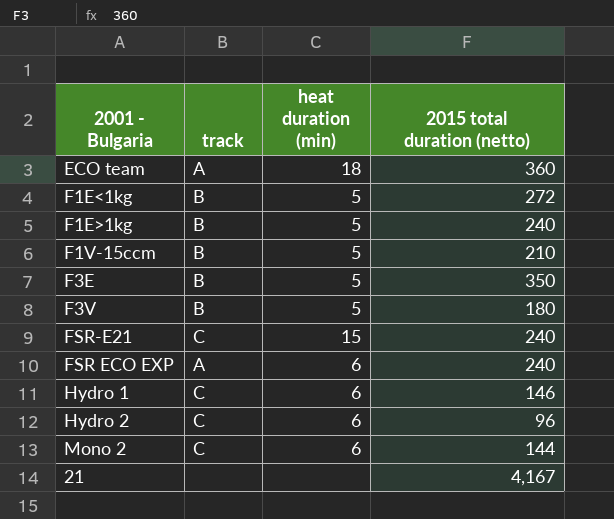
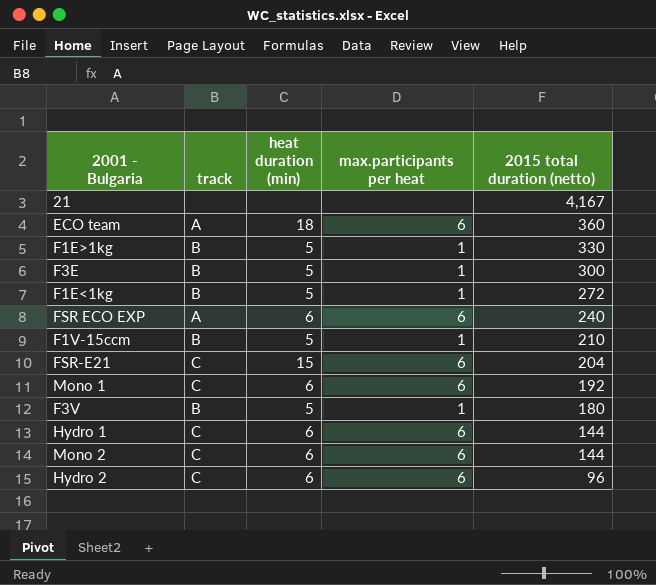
row order: none -> 2015 total duration (netto) descending
column max.participants per heat | position: none -> 4
F1E>1kg | 2015 total duration (netto): 240 -> 330
F3E | 2015 total duration (netto): 350 -> 300
FSR-E21 | 2015 total duration (netto): 240 -> 204
row Mono 1: none -> C | 6 | 6 | 192
Hydro 1 | 2015 total duration (netto): 146 -> 144

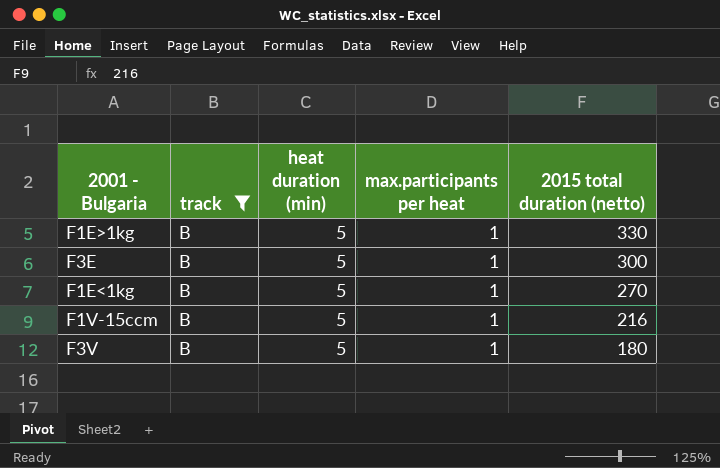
filter: none -> track = B
F1E<1kg | 2015 total duration (netto): 272 -> 270
F1V-15ccm | 2015 total duration (netto): 210 -> 216

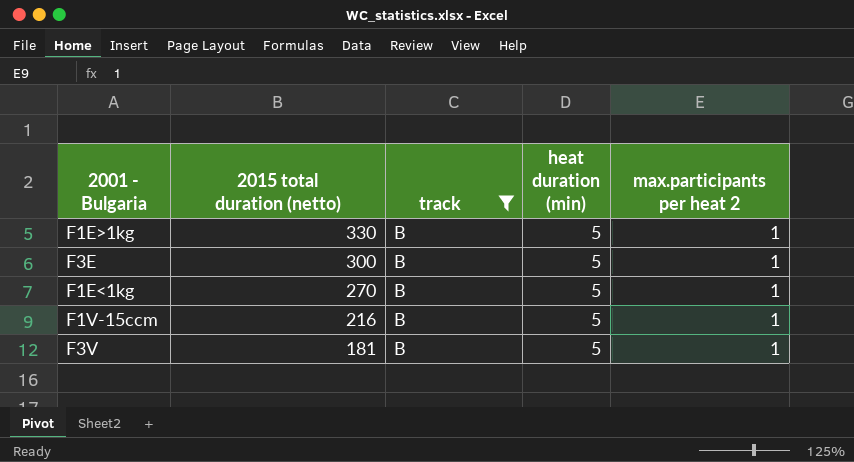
column 2015 total duration (netto) | position: 5 -> 2
column name: max.participants per heat -> max.participants per heat 2
F3V | 2015 total duration (netto): 180 -> 181

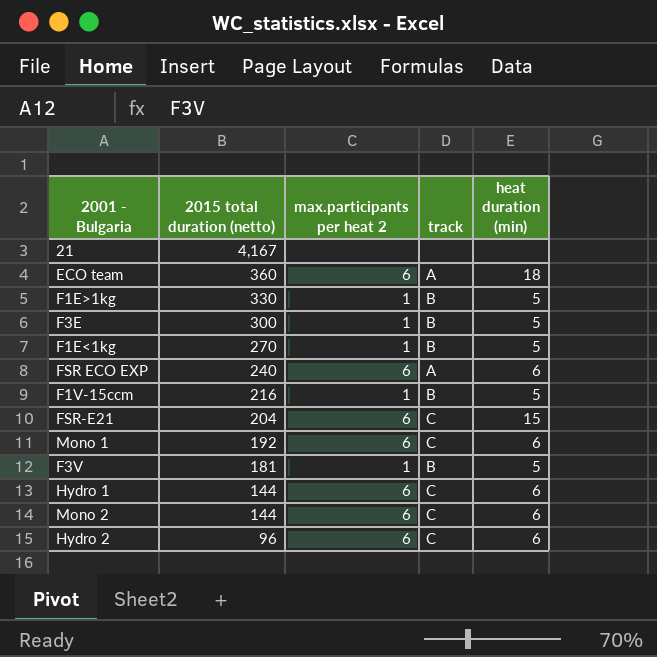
filter: track = B -> none
column max.participants per heat 2 | position: 5 -> 3

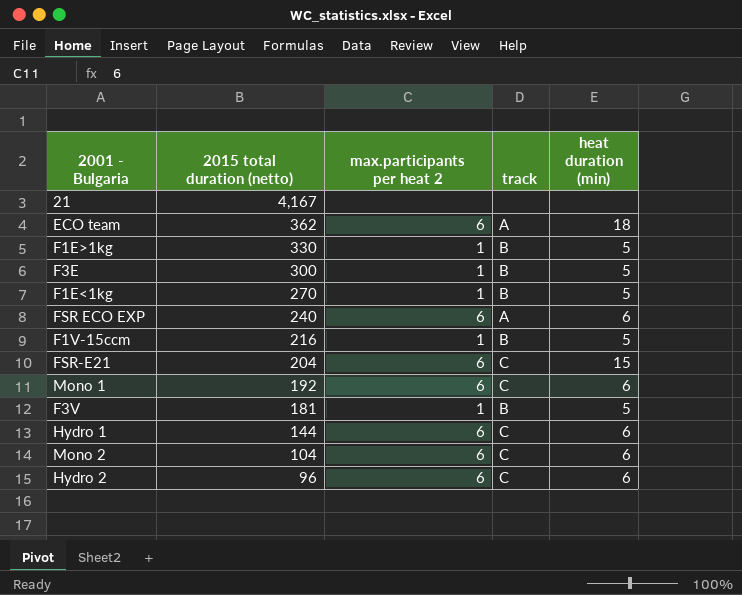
ECO team | 2015 total duration (netto): 360 -> 362
Mono 2 | 2015 total duration (netto): 144 -> 104

